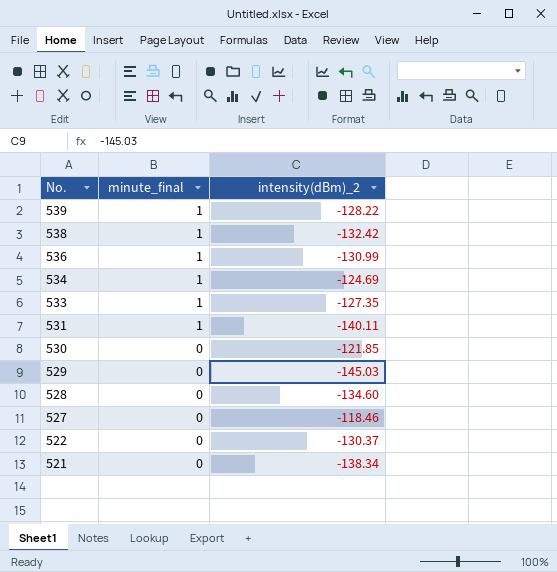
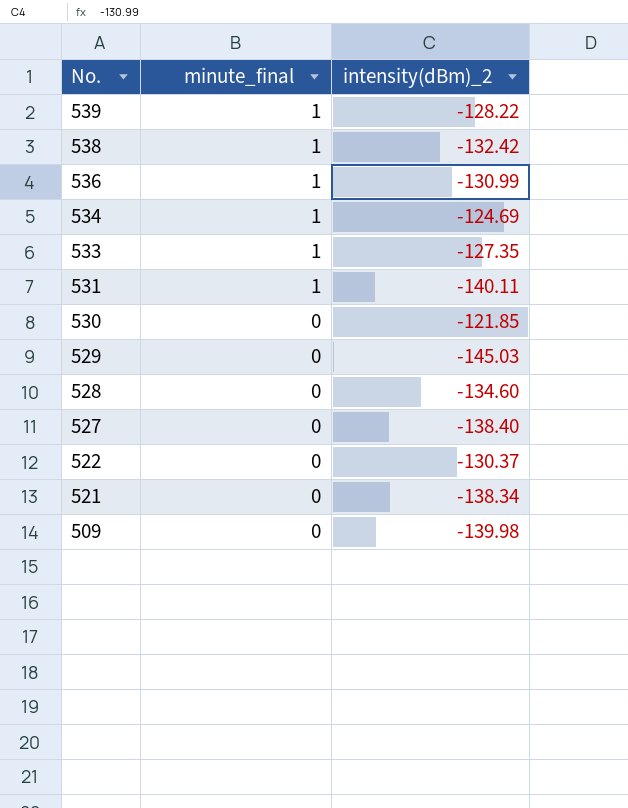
527 | intensity(dBm)_2: -118.46 -> -138.40
row 509: none -> 0 | -139.98

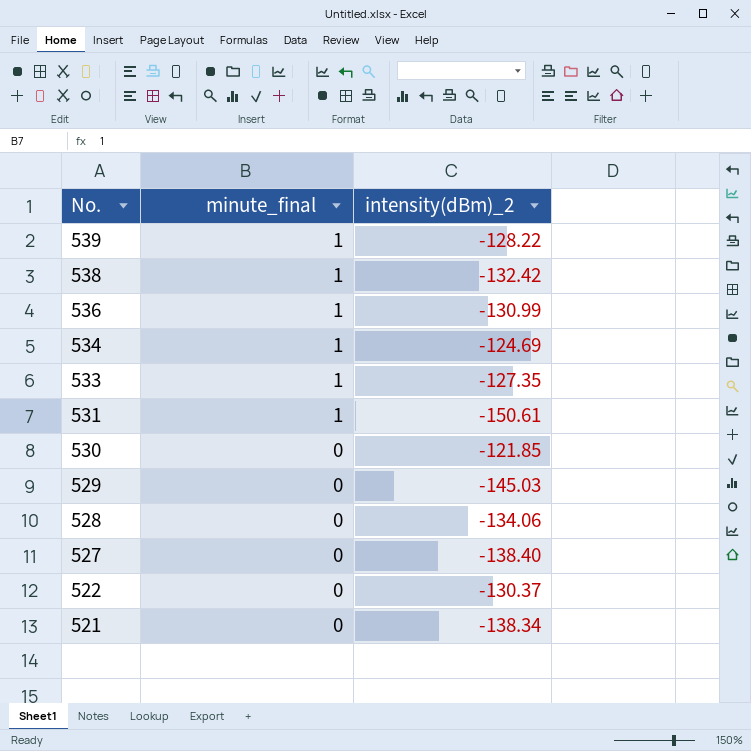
row 509: 0 | -139.98 -> none
531 | intensity(dBm)_2: -140.11 -> -150.61
528 | intensity(dBm)_2: -134.60 -> -134.06

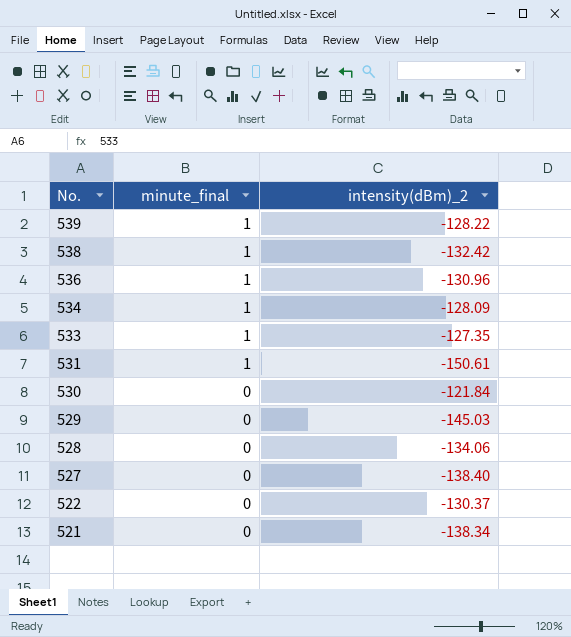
536 | intensity(dBm)_2: -130.99 -> -130.96
534 | intensity(dBm)_2: -124.69 -> -128.09
530 | intensity(dBm)_2: -121.85 -> -121.84

